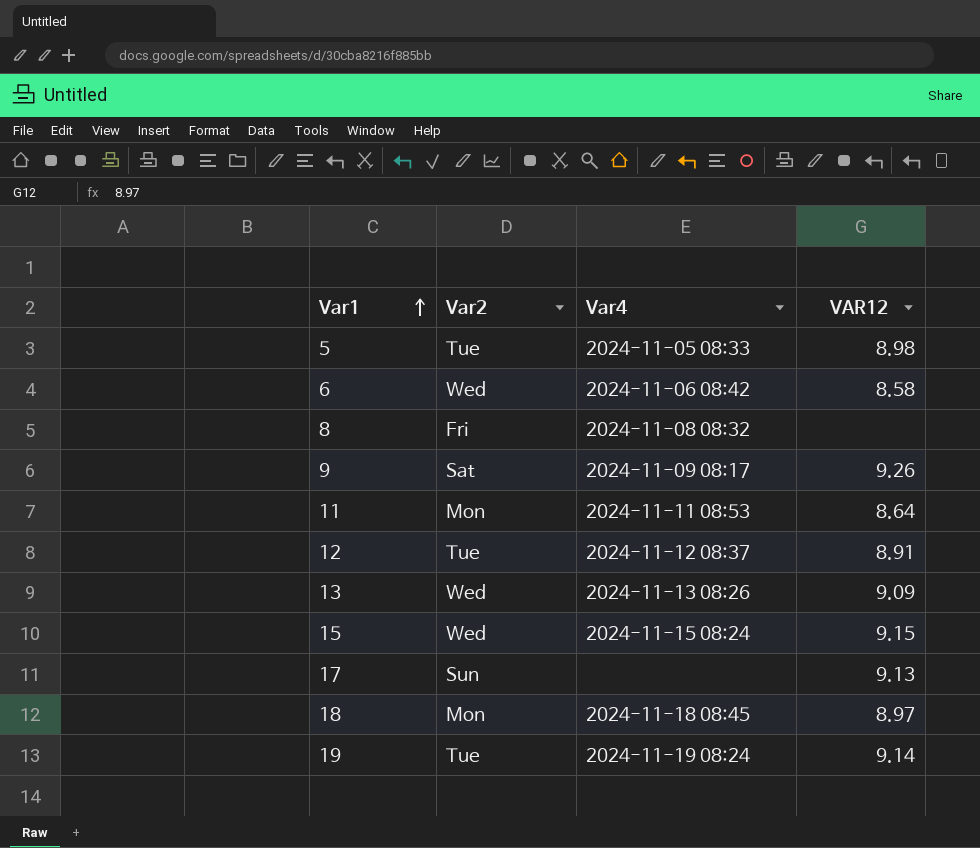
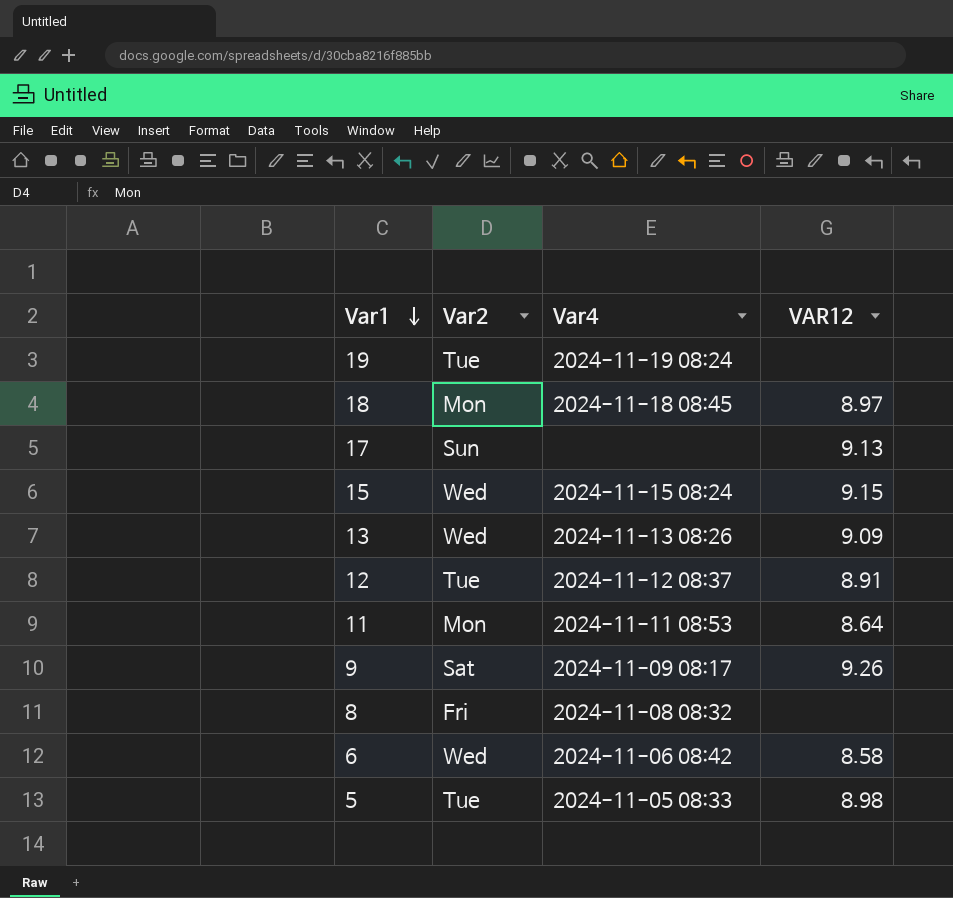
row order: Var1 ascending -> Var1 descending
19 | VAR12: 9.14 -> none

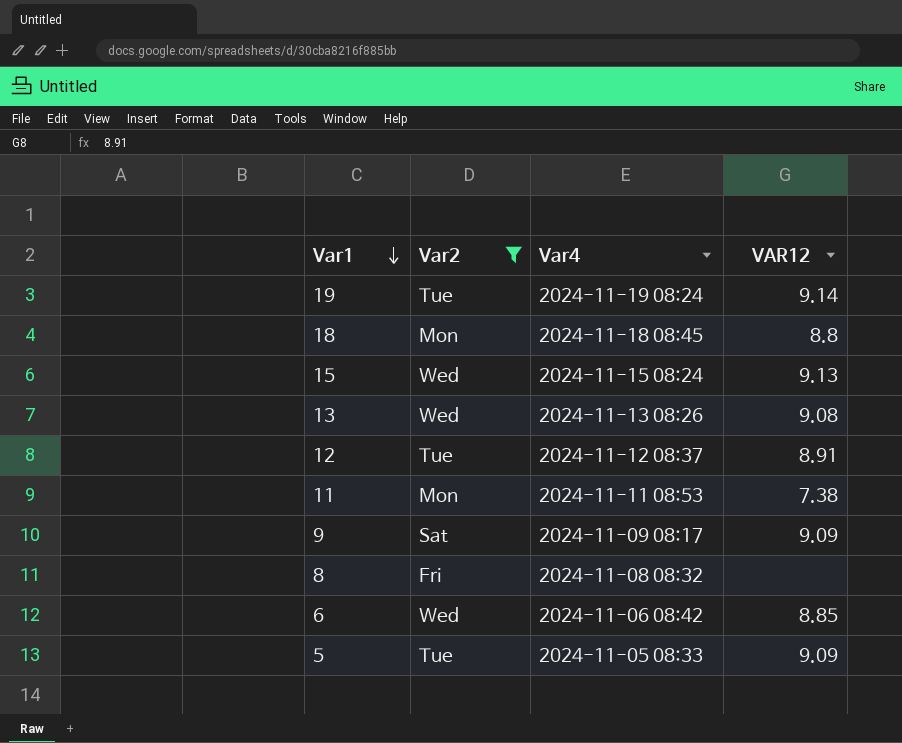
filter: none -> Var2 != Sun
19 | VAR12: none -> 9.14
18 | VAR12: 8.97 -> 8.8
15 | VAR12: 9.15 -> 9.13
13 | VAR12: 9.09 -> 9.08
11 | VAR12: 8.64 -> 7.38
9 | VAR12: 9.26 -> 9.09
6 | VAR12: 8.58 -> 8.85
5 | VAR12: 8.98 -> 9.09

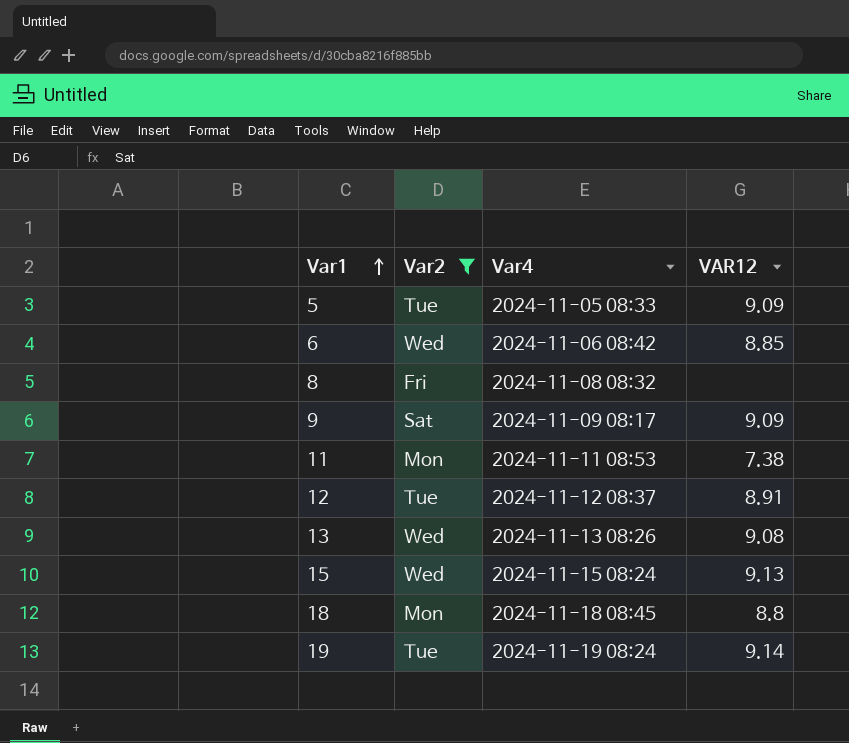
row order: Var1 descending -> Var1 ascending

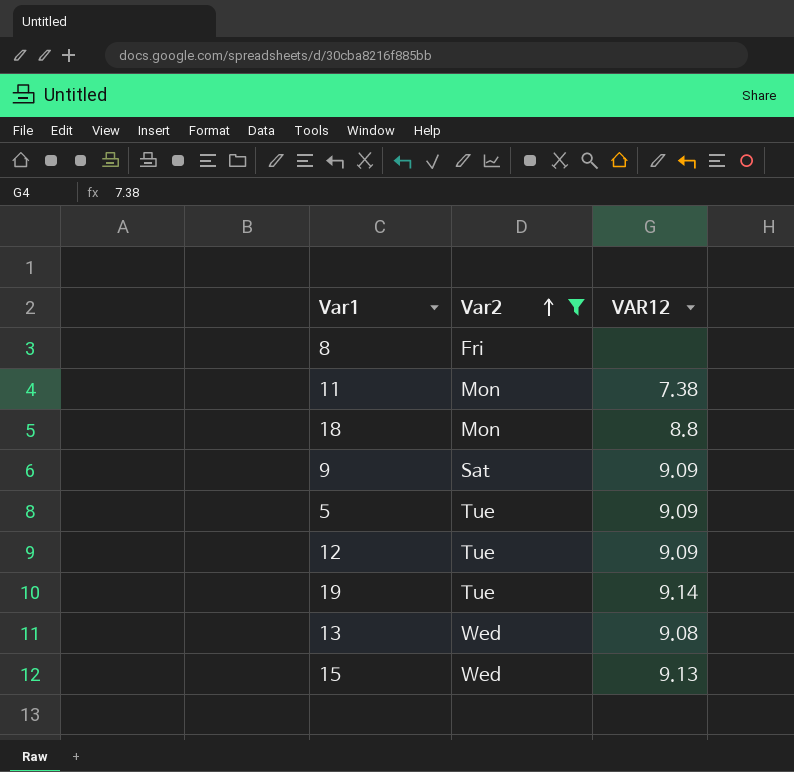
row order: Var1 ascending -> Var2 ascending
column Var4 | position: 3 -> none
row 6: Wed | 2024-11-06 08:42 | 8.85 -> none
12 | VAR12: 8.91 -> 9.09

